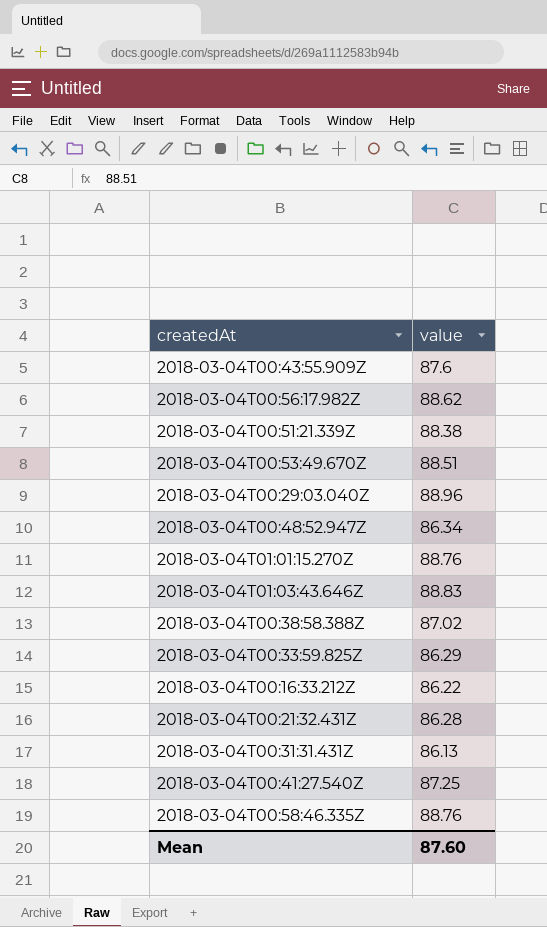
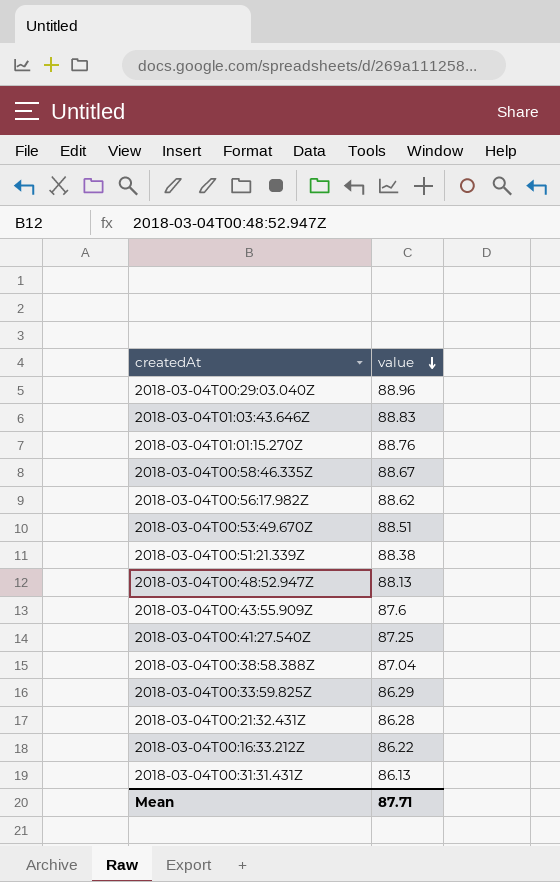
row order: none -> value descending
2018-03-04T00:58:46.335Z | value: 88.76 -> 88.67
2018-03-04T00:48:52.947Z | value: 86.34 -> 88.13
2018-03-04T00:38:58.388Z | value: 87.02 -> 87.04
Mean | value: 87.60 -> 87.71

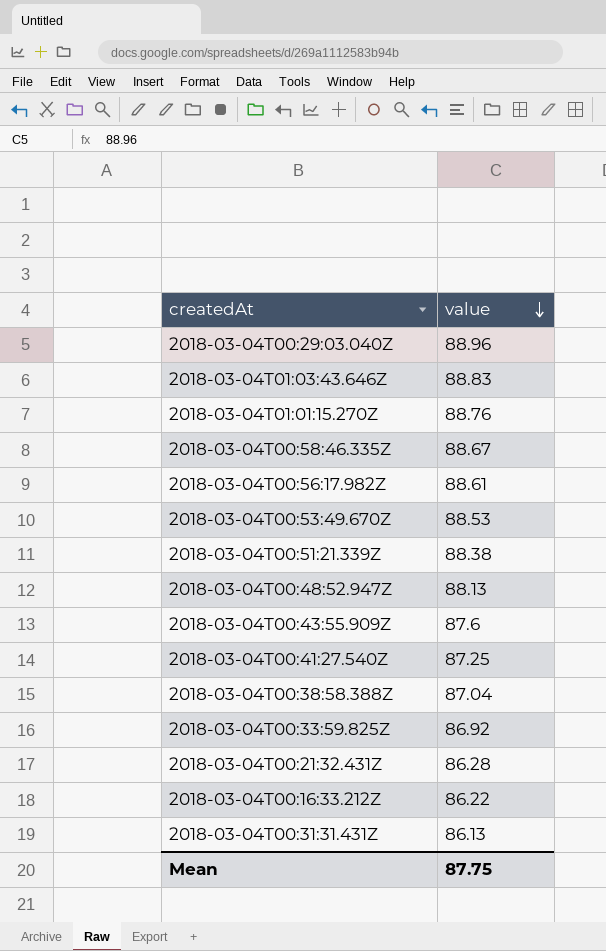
2018-03-04T00:56:17.982Z | value: 88.62 -> 88.61
2018-03-04T00:53:49.670Z | value: 88.51 -> 88.53
2018-03-04T00:33:59.825Z | value: 86.29 -> 86.92
Mean | value: 87.71 -> 87.75

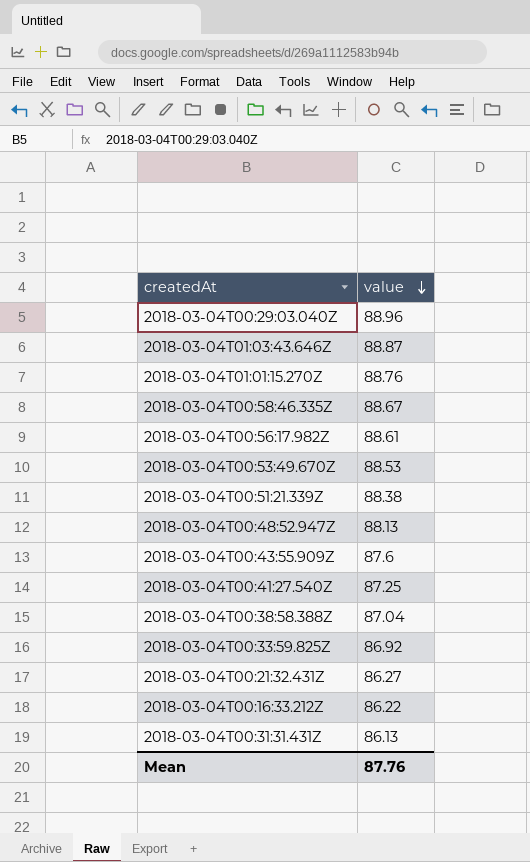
2018-03-04T01:03:43.646Z | value: 88.83 -> 88.87
2018-03-04T00:21:32.431Z | value: 86.28 -> 86.27
Mean | value: 87.75 -> 87.76

